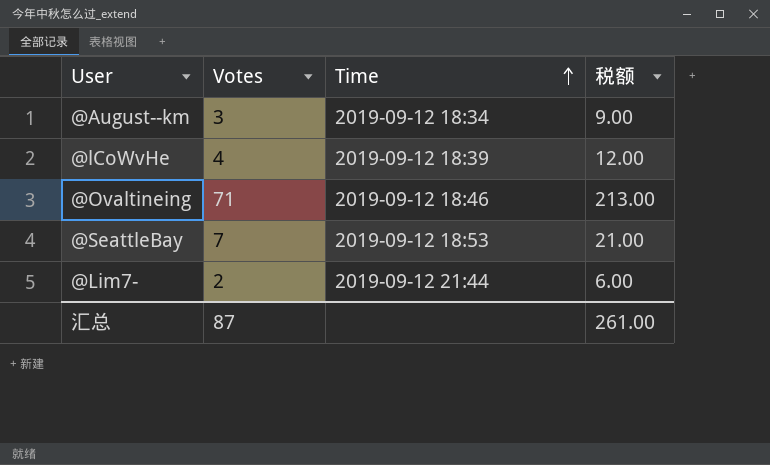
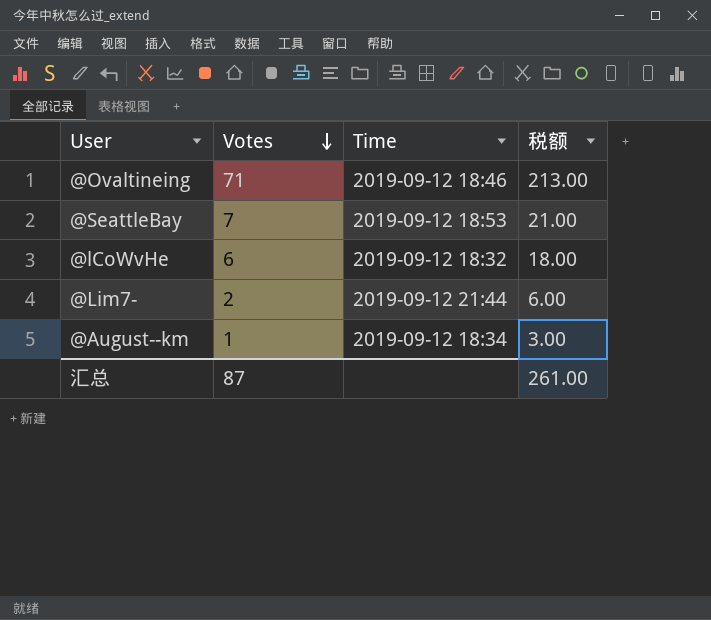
row order: Time ascending -> Votes descending
@lCoWvHe | Votes: 4 -> 6
@lCoWvHe | Time: 2019-09-12 18:39 -> 2019-09-12 18:32
@lCoWvHe | 税额: 12.00 -> 18.00
@August--km | Votes: 3 -> 1
@August--km | 税额: 9.00 -> 3.00

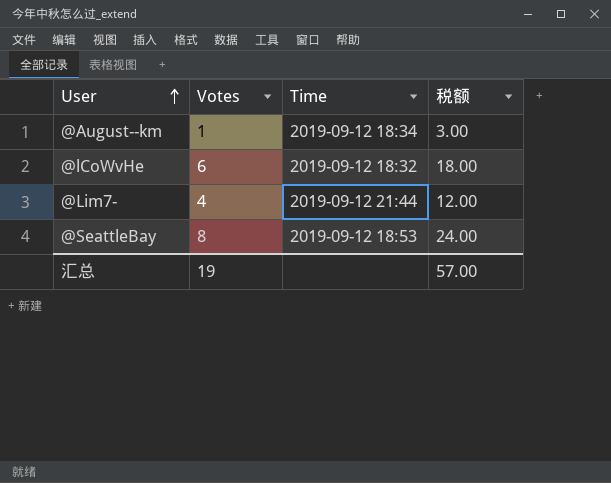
row order: Votes descending -> User ascending
row @Ovaltineing: 71 | 2019-09-12 18:46 | 213.00 -> none
@Lim7- | Votes: 2 -> 4
@Lim7- | 税额: 6.00 -> 12.00
@SeattleBay | Votes: 7 -> 8
@SeattleBay | 税额: 21.00 -> 24.00
汇总 | Votes: 87 -> 19
汇总 | 税额: 261.00 -> 57.00

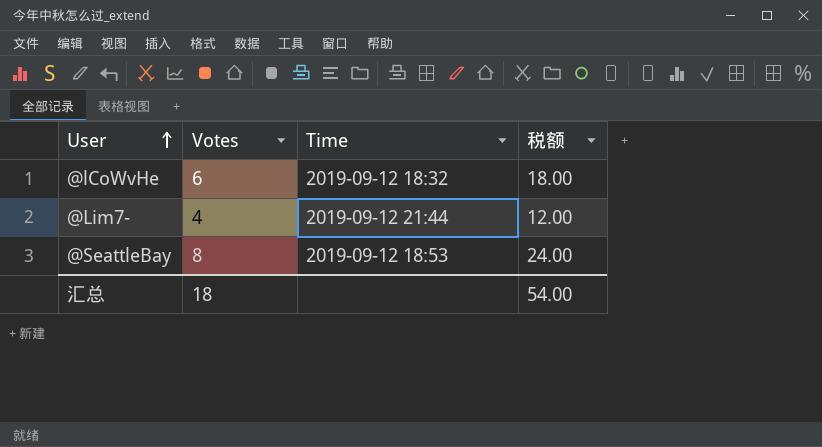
row @August--km: 1 | 2019-09-12 18:34 | 3.00 -> none
汇总 | Votes: 19 -> 18
汇总 | 税额: 57.00 -> 54.00

